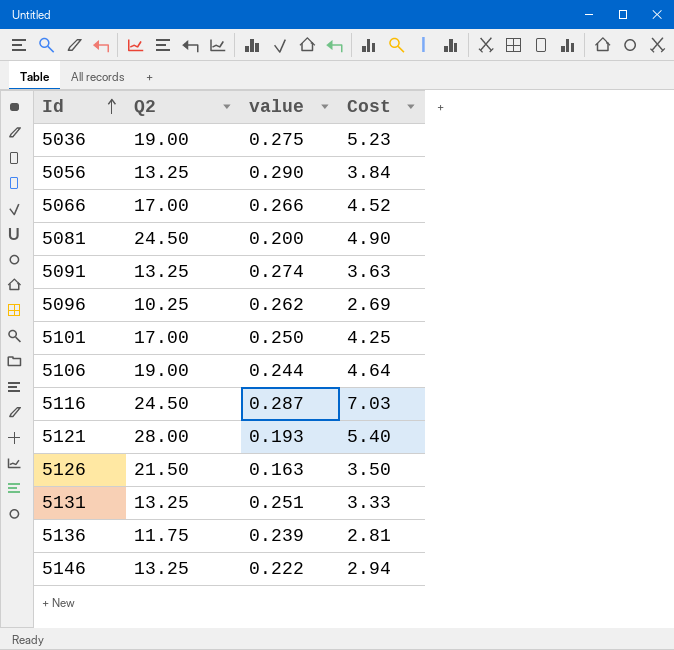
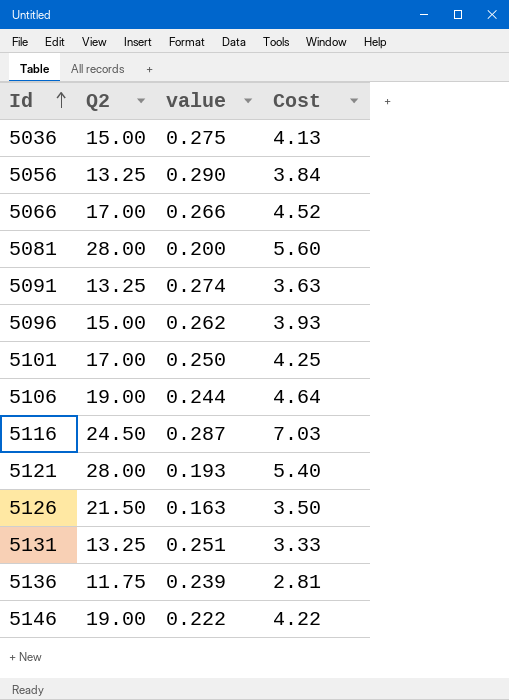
5036 | Q2: 19.00 -> 15.00
5036 | Cost: 5.23 -> 4.13
5081 | Q2: 24.50 -> 28.00
5081 | Cost: 4.90 -> 5.60
5096 | Q2: 10.25 -> 15.00
5096 | Cost: 2.69 -> 3.93
5146 | Q2: 13.25 -> 19.00
5146 | Cost: 2.94 -> 4.22

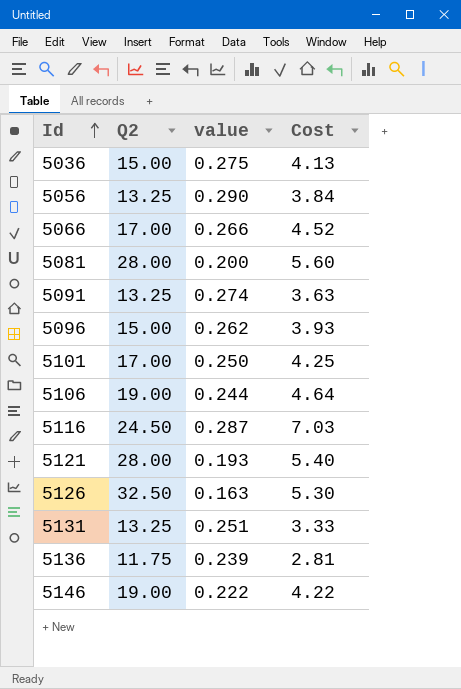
5126 | Q2: 21.50 -> 32.50
5126 | Cost: 3.50 -> 5.30

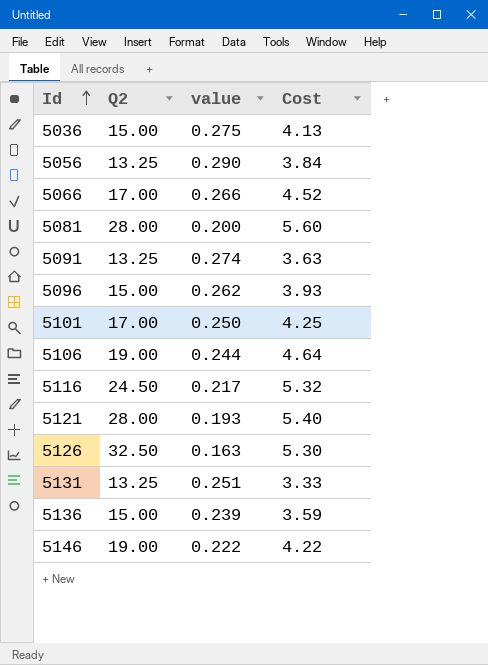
5116 | value: 0.287 -> 0.217
5116 | Cost: 7.03 -> 5.32
5136 | Q2: 11.75 -> 15.00
5136 | Cost: 2.81 -> 3.59

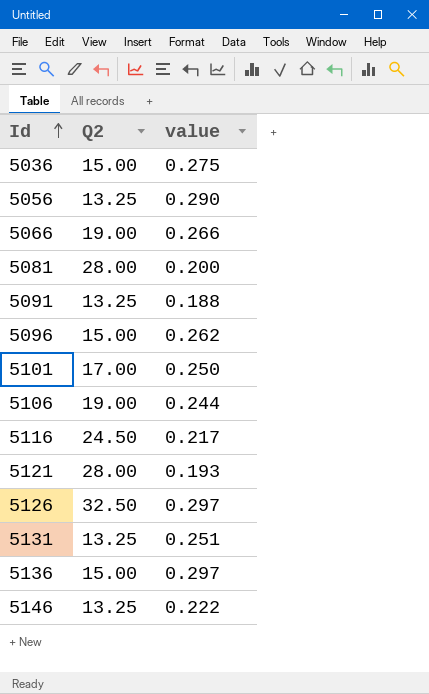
column Cost | formula: [Q2] * [value] -> none
5066 | Q2: 17.00 -> 19.00
5091 | value: 0.274 -> 0.188
5126 | value: 0.163 -> 0.297
5136 | value: 0.239 -> 0.297
5146 | Q2: 19.00 -> 13.25

